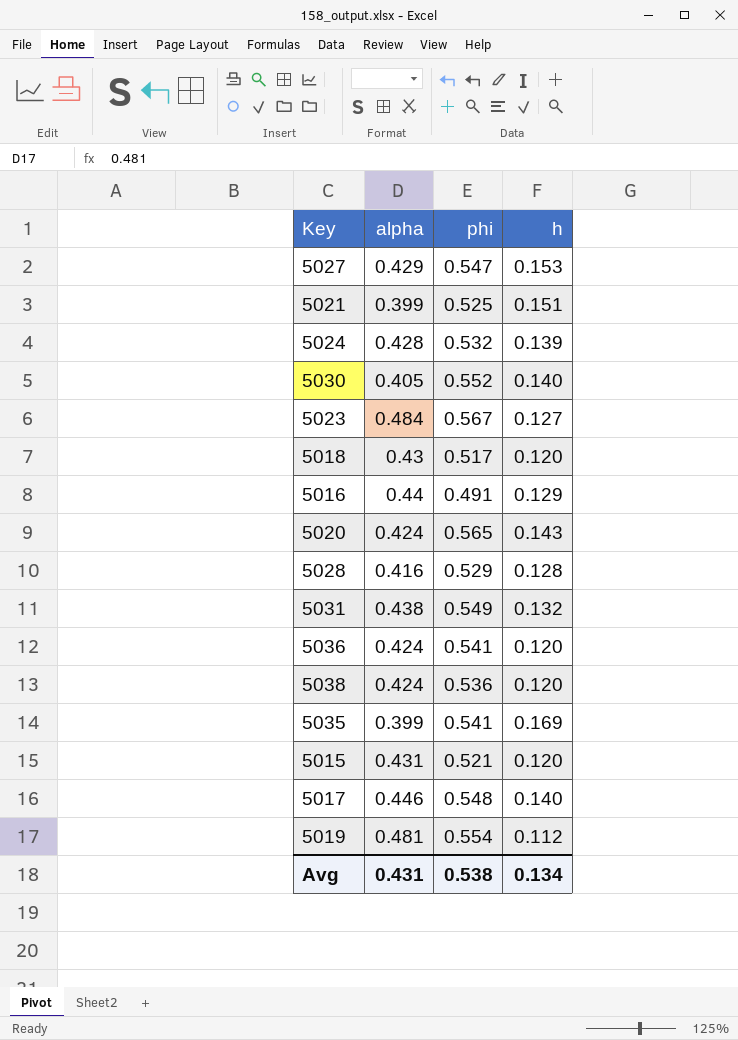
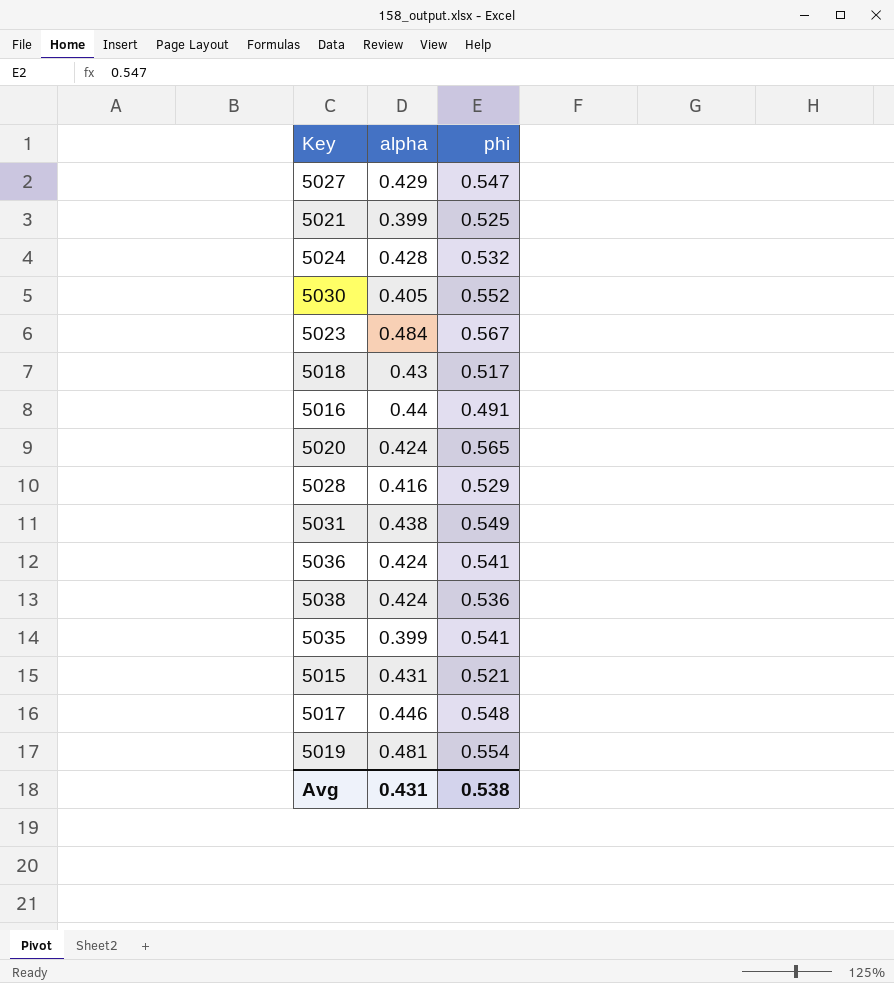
column h | position: 4 -> none

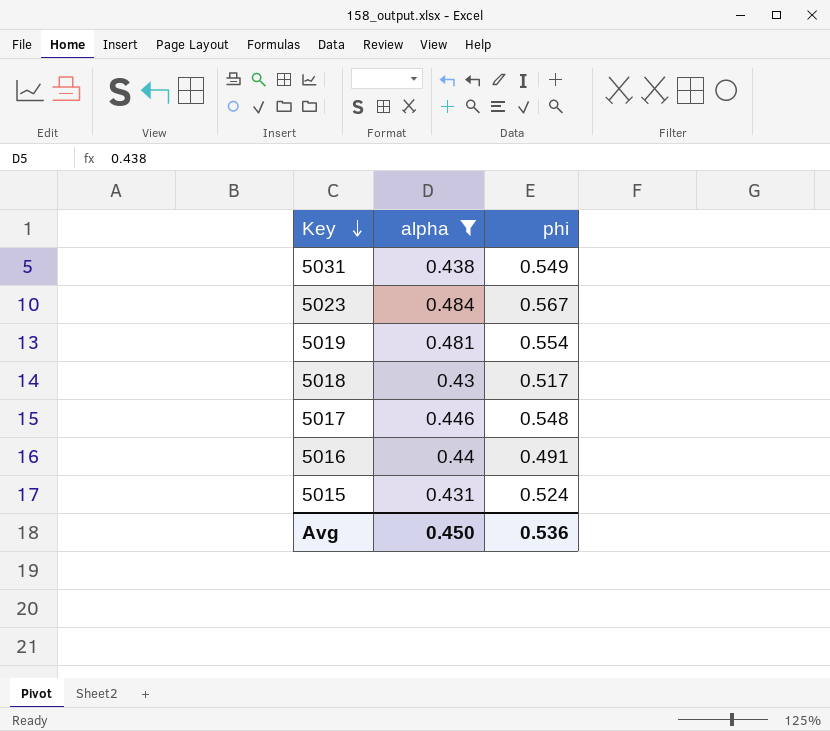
filter: none -> alpha >= 0.43
row order: none -> Key descending
5015 | phi: 0.521 -> 0.524
Avg | alpha: 0.431 -> 0.450
Avg | phi: 0.538 -> 0.536

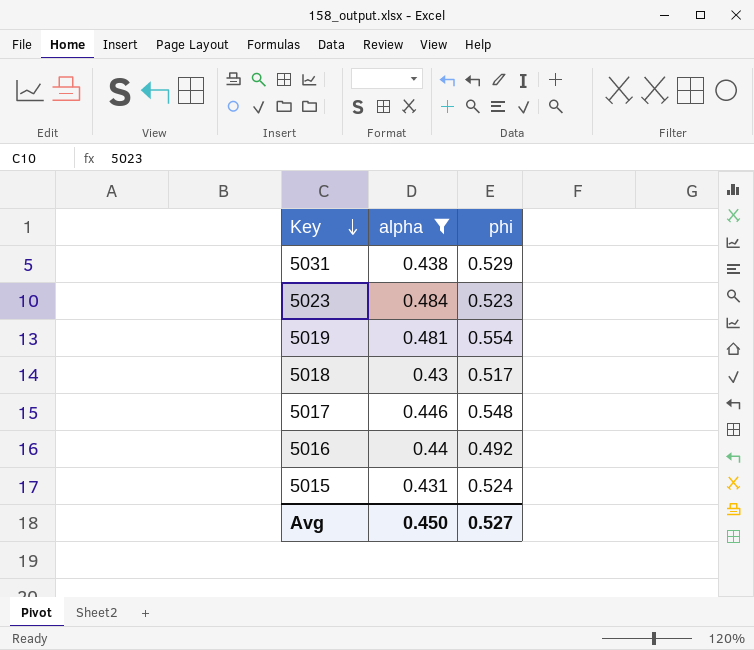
5031 | phi: 0.549 -> 0.529
5023 | phi: 0.567 -> 0.523
5016 | phi: 0.491 -> 0.492
Avg | phi: 0.536 -> 0.527

